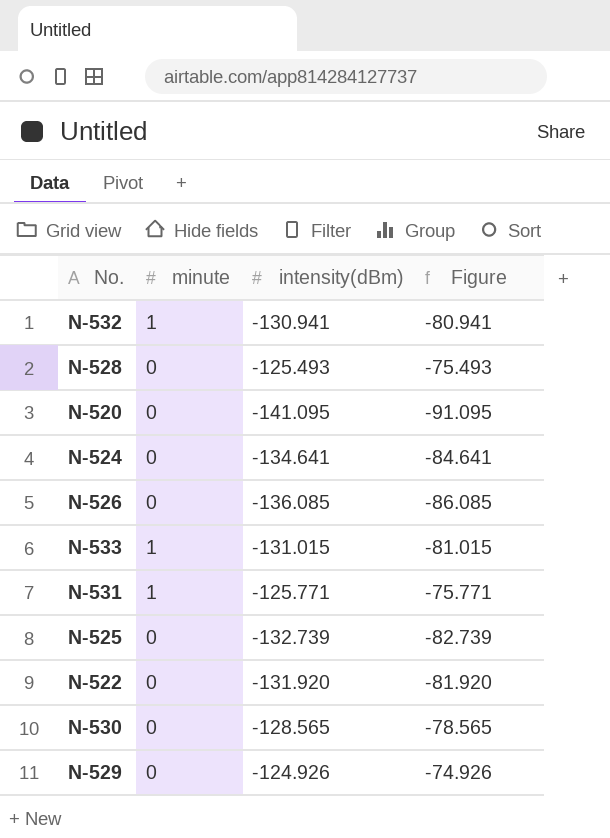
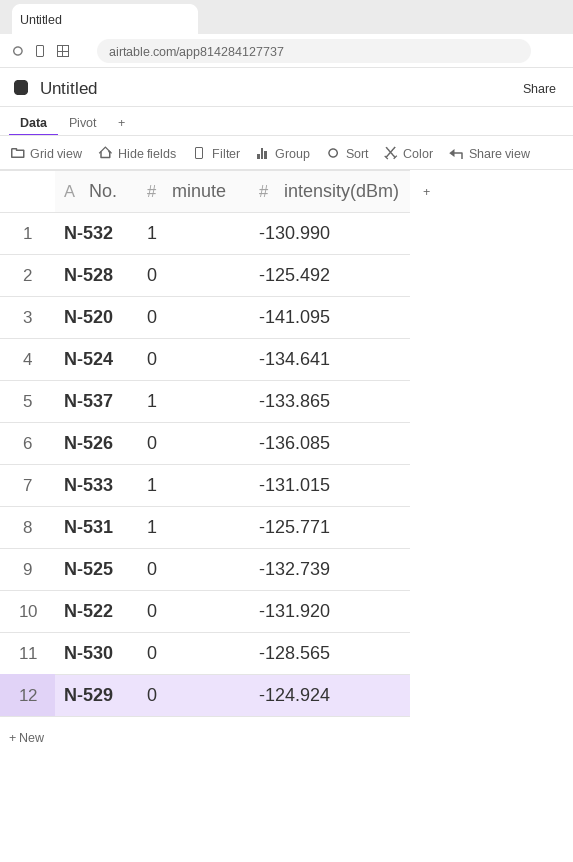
column Figure | formula: [intensity(dBm)] + 50 -> none
N-532 | intensity(dBm): -130.941 -> -130.990
N-528 | intensity(dBm): -125.493 -> -125.492
row N-537: none -> 1 | -133.865
N-529 | intensity(dBm): -124.926 -> -124.924

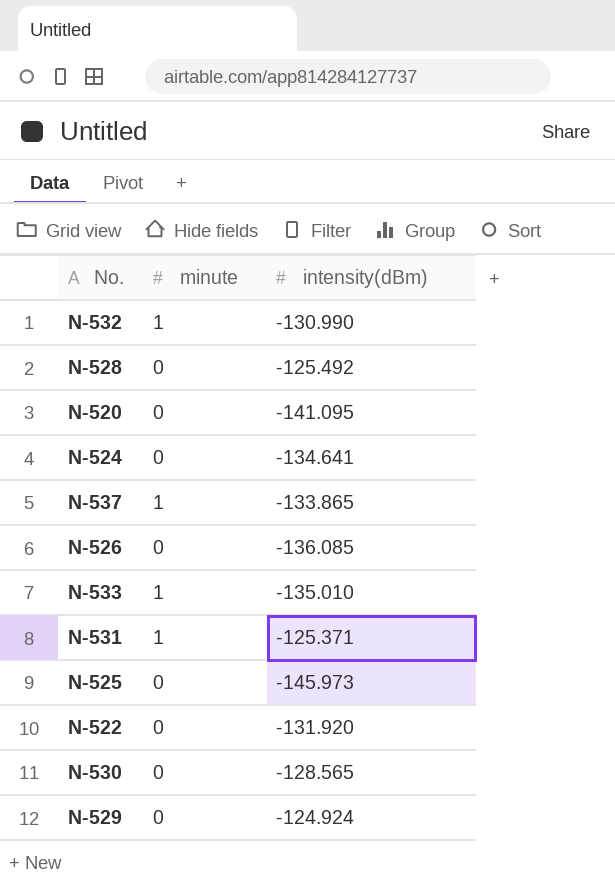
N-533 | intensity(dBm): -131.015 -> -135.010
N-531 | intensity(dBm): -125.771 -> -125.371
N-525 | intensity(dBm): -132.739 -> -145.973

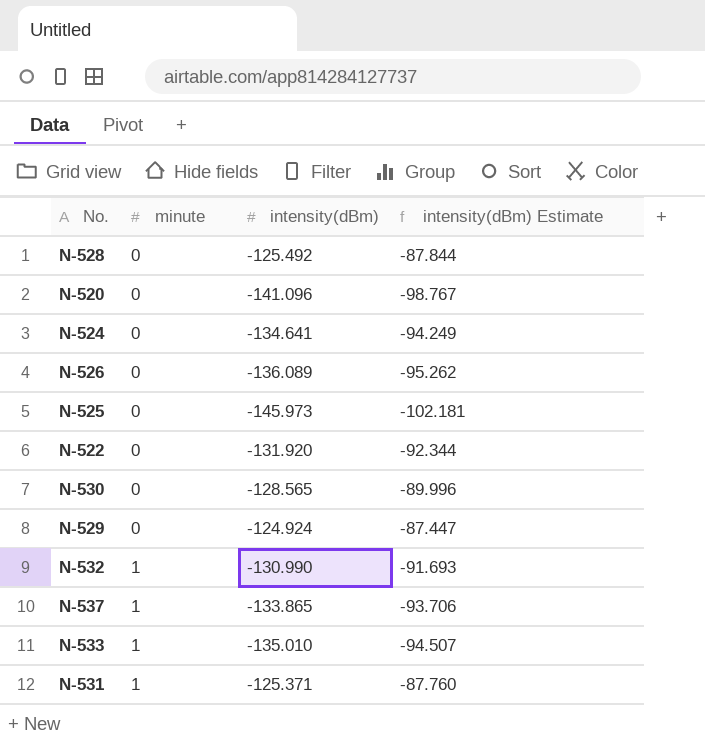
row order: none -> minute ascending
column intensity(dBm) Estimate | formula: none -> [intensity(dBm)] * 0.7
N-520 | intensity(dBm): -141.095 -> -141.096
N-526 | intensity(dBm): -136.085 -> -136.089

